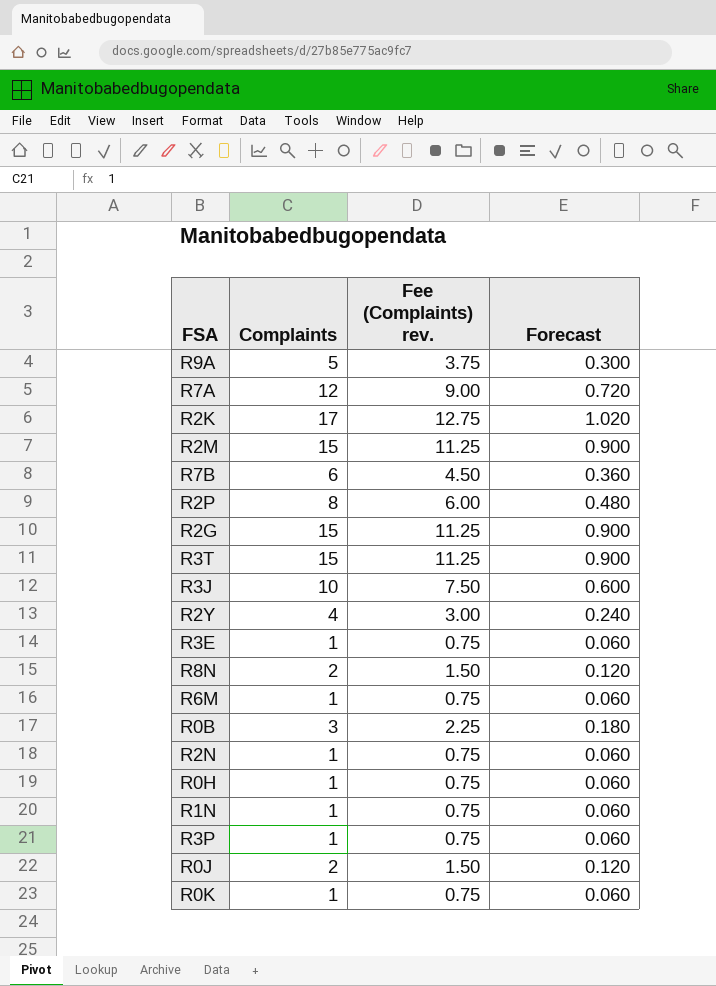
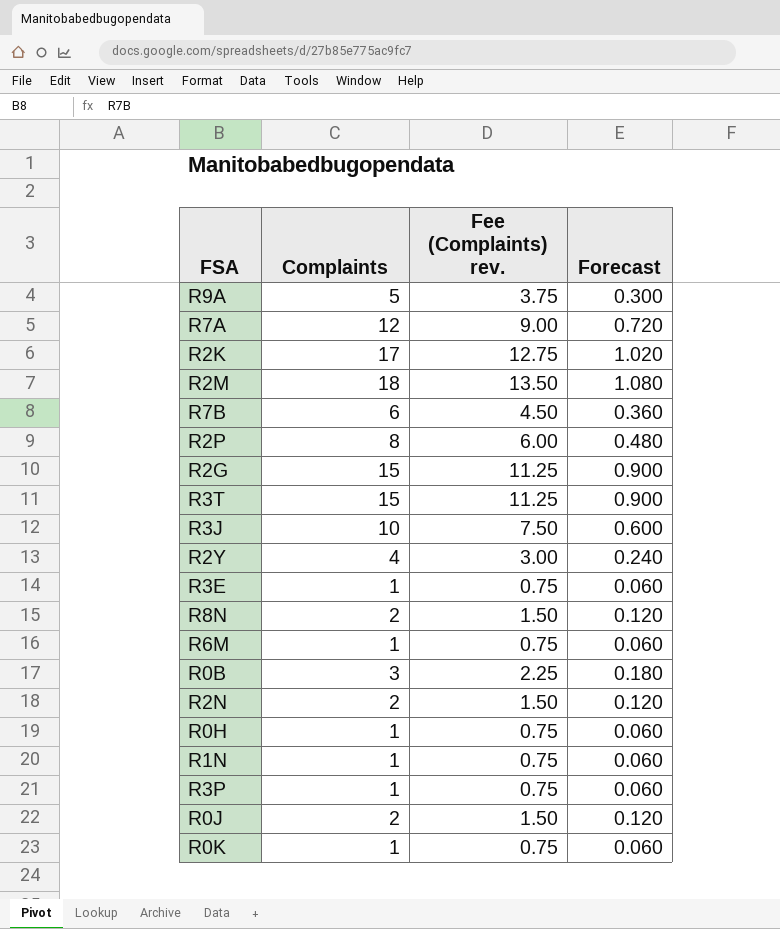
R2M | Complaints: 15 -> 18
R2M | Fee (Complaints) rev.: 11.25 -> 13.50
R2M | Forecast: 0.900 -> 1.080
R2N | Complaints: 1 -> 2
R2N | Fee (Complaints) rev.: 0.75 -> 1.50
R2N | Forecast: 0.060 -> 0.120

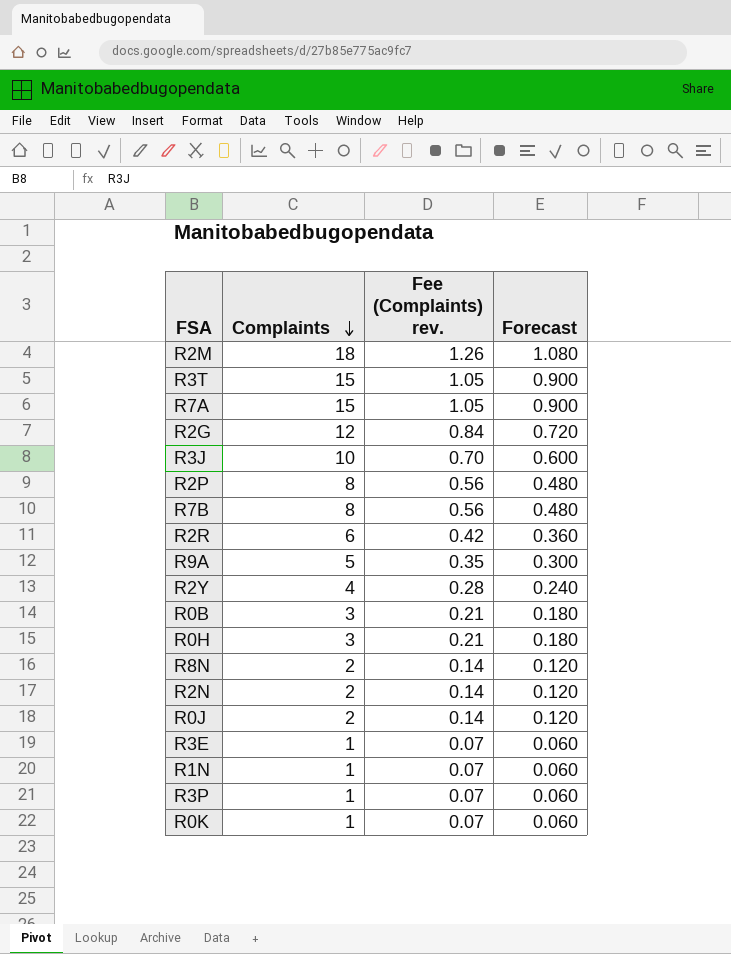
row order: none -> Complaints descending
column Fee (Complaints) rev. | formula: [Complaints] * 0.75 -> [Complaints] * 0.07
row R2K: 17 | 12.75 | 1.020 -> none
row R6M: 1 | 0.75 | 0.060 -> none
R7A | Complaints: 12 -> 15
R7A | Forecast: 0.720 -> 0.900
R2G | Complaints: 15 -> 12
R2G | Forecast: 0.900 -> 0.720
R7B | Complaints: 6 -> 8
R7B | Forecast: 0.360 -> 0.480
row R2R: none -> 6 | 0.42 | 0.360
R0H | Complaints: 1 -> 3
R0H | Forecast: 0.060 -> 0.180

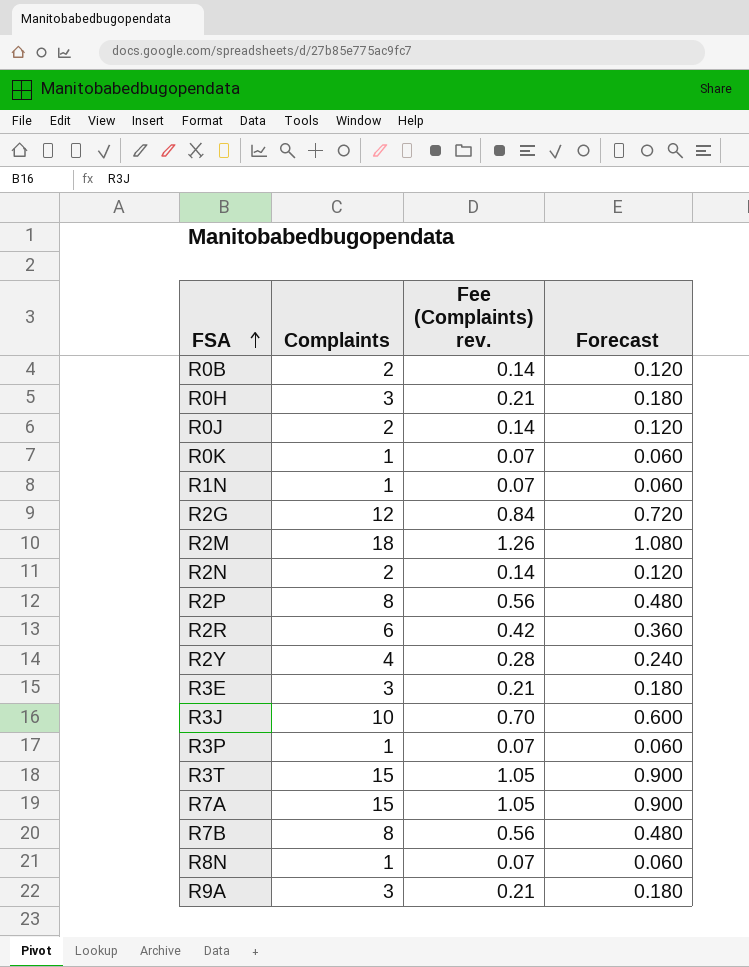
row order: Complaints descending -> FSA ascending
R0B | Complaints: 3 -> 2
R0B | Fee (Complaints) rev.: 0.21 -> 0.14
R0B | Forecast: 0.180 -> 0.120
R3E | Complaints: 1 -> 3
R3E | Fee (Complaints) rev.: 0.07 -> 0.21
R3E | Forecast: 0.060 -> 0.180
R8N | Complaints: 2 -> 1
R8N | Fee (Complaints) rev.: 0.14 -> 0.07
R8N | Forecast: 0.120 -> 0.060
R9A | Complaints: 5 -> 3
R9A | Fee (Complaints) rev.: 0.35 -> 0.21
R9A | Forecast: 0.300 -> 0.180

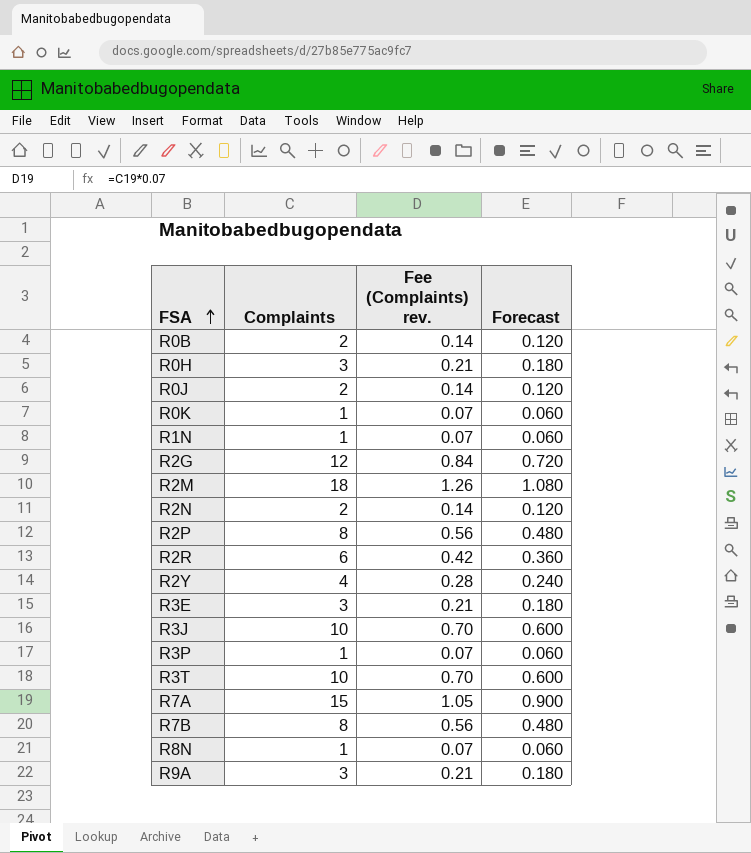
R3T | Complaints: 15 -> 10
R3T | Fee (Complaints) rev.: 1.05 -> 0.70
R3T | Forecast: 0.900 -> 0.600

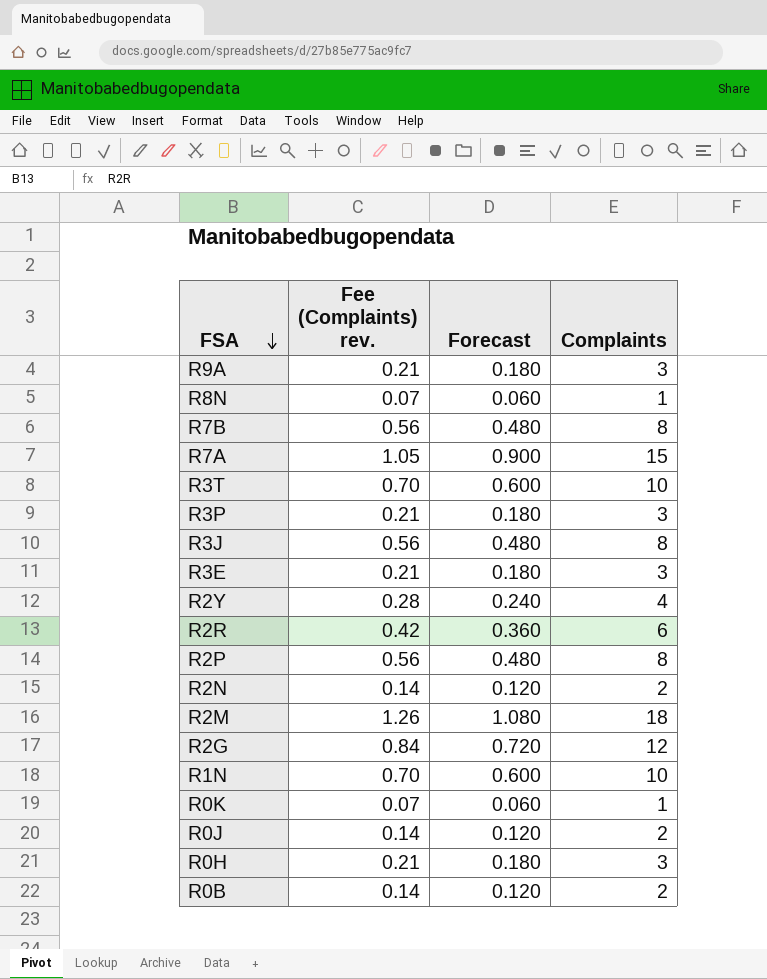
row order: FSA ascending -> FSA descending
column Complaints | position: 2 -> 4
R3P | Fee (Complaints) rev.: 0.07 -> 0.21
R3P | Forecast: 0.060 -> 0.180
R3P | Complaints: 1 -> 3
R3J | Fee (Complaints) rev.: 0.70 -> 0.56
R3J | Forecast: 0.600 -> 0.480
R3J | Complaints: 10 -> 8
R1N | Fee (Complaints) rev.: 0.07 -> 0.70
R1N | Forecast: 0.060 -> 0.600
R1N | Complaints: 1 -> 10

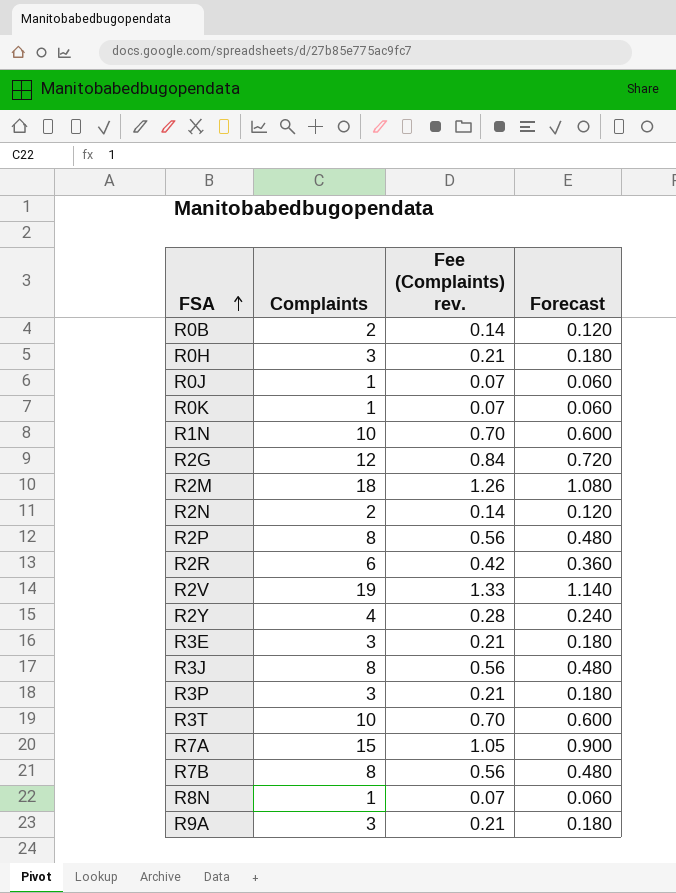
row order: FSA descending -> FSA ascending
column Complaints | position: 4 -> 2
R0J | Complaints: 2 -> 1
R0J | Fee (Complaints) rev.: 0.14 -> 0.07
R0J | Forecast: 0.120 -> 0.060
row R2V: none -> 19 | 1.33 | 1.140

